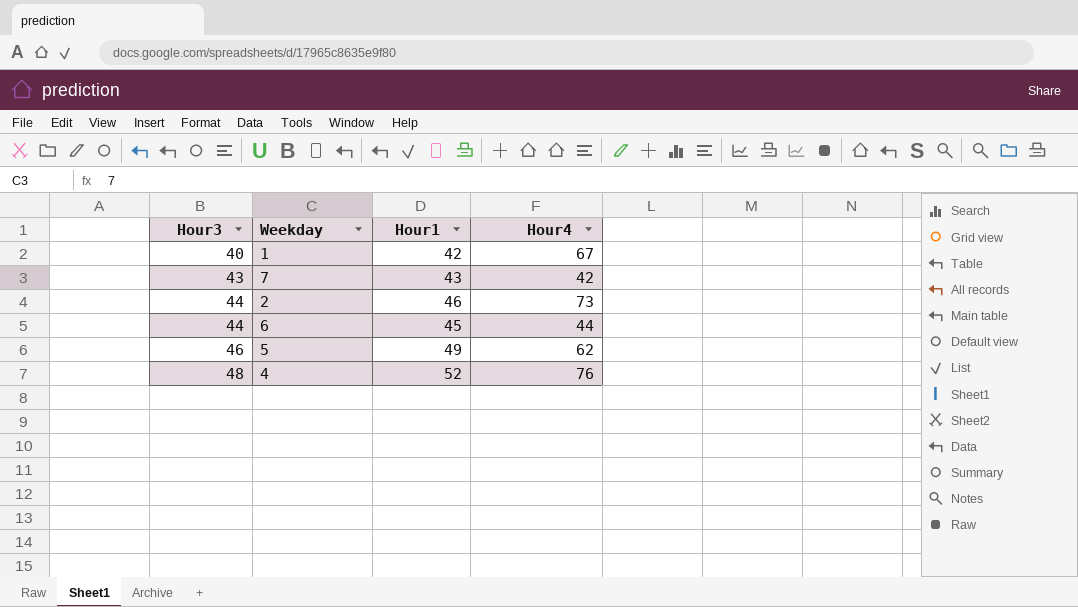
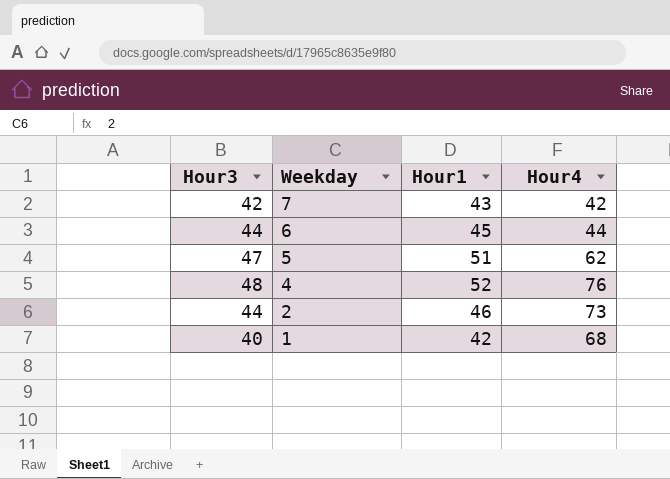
row order: Hour3 ascending -> Weekday descending
7 | Hour3: 43 -> 42
5 | Hour3: 46 -> 47
5 | Hour1: 49 -> 51
1 | Hour4: 67 -> 68

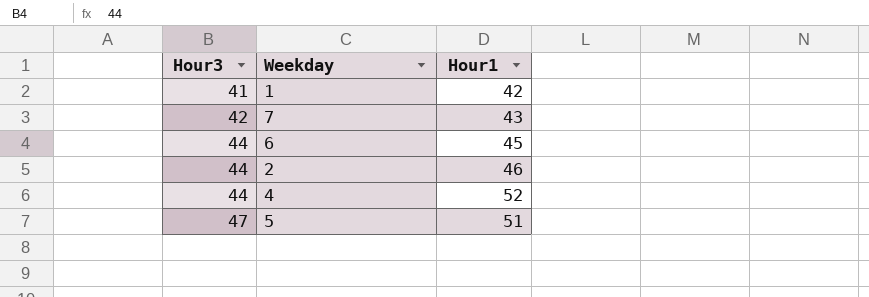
row order: Weekday descending -> Hour3 ascending
column Hour4 | position: 4 -> none
1 | Hour3: 40 -> 41
4 | Hour3: 48 -> 44

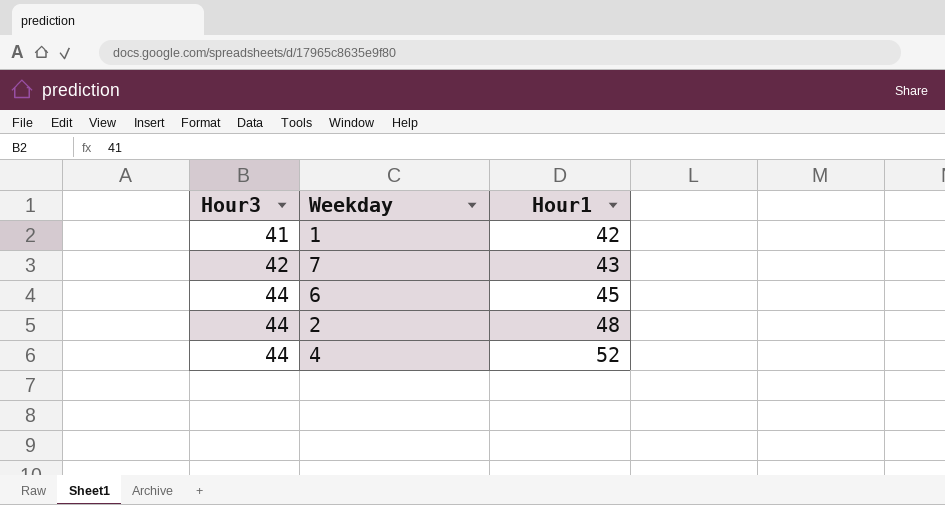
row 5: 47 | 51 -> none
2 | Hour1: 46 -> 48

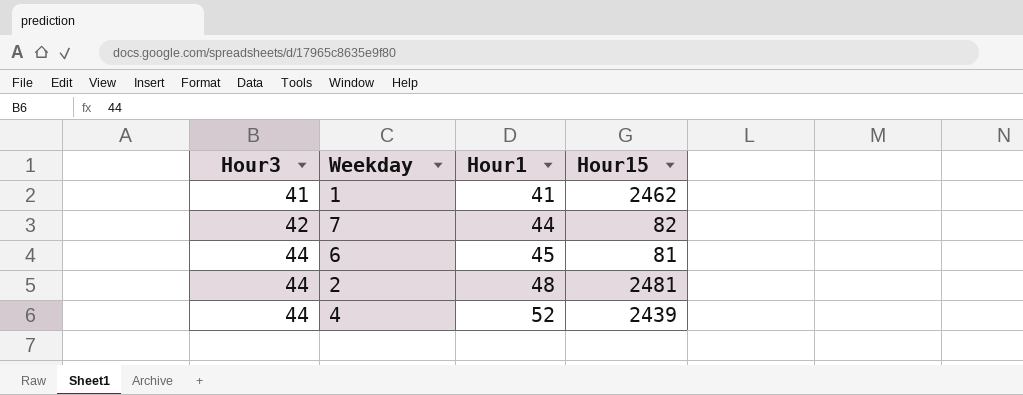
column Hour15 | position: none -> 4
1 | Hour1: 42 -> 41
7 | Hour1: 43 -> 44

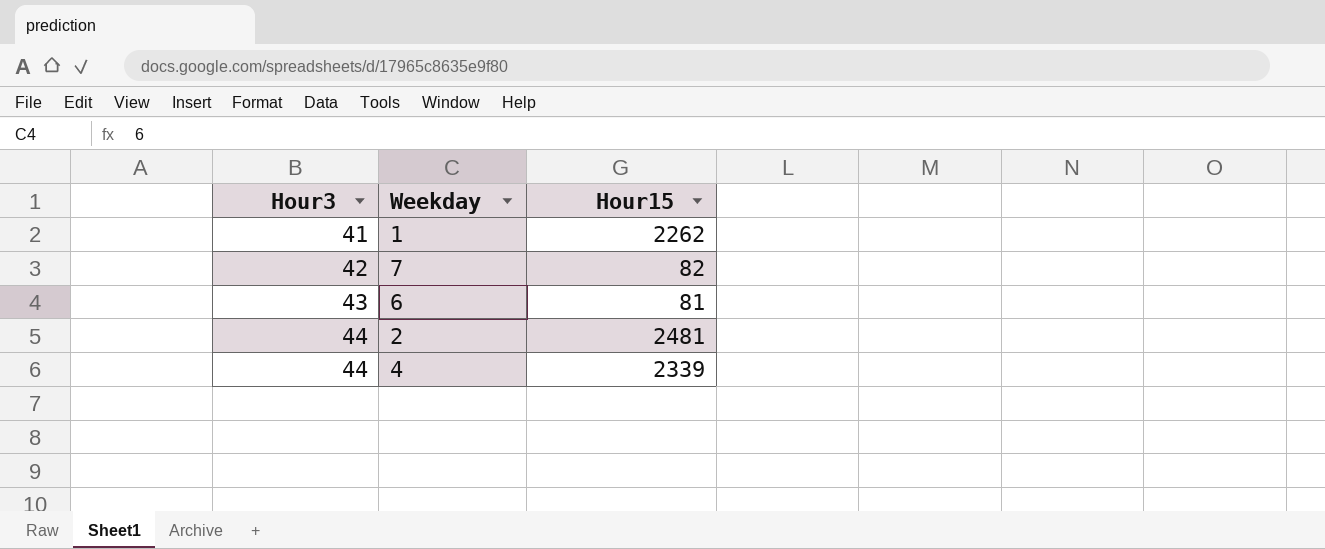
column Hour1 | position: 3 -> none
1 | Hour15: 2462 -> 2262
6 | Hour3: 44 -> 43
4 | Hour15: 2439 -> 2339

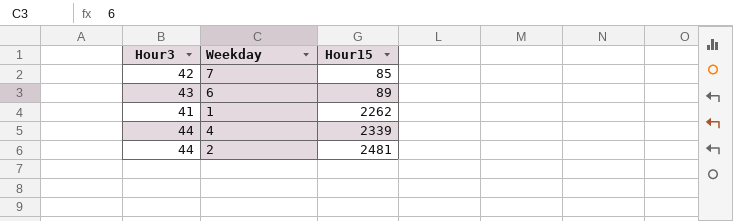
row order: Hour3 ascending -> Hour15 ascending
7 | Hour15: 82 -> 85
6 | Hour15: 81 -> 89

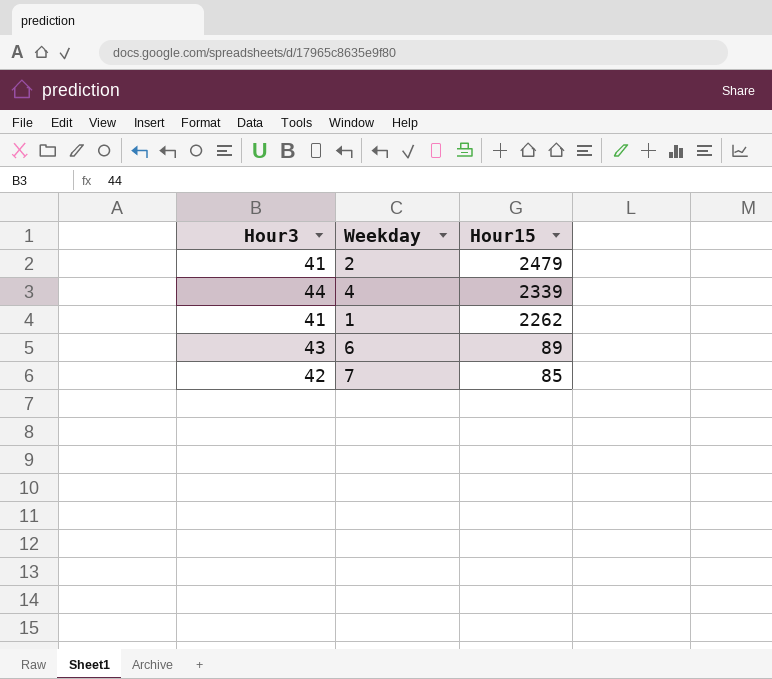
row order: Hour15 ascending -> Hour15 descending
2 | Hour3: 44 -> 41
2 | Hour15: 2481 -> 2479

